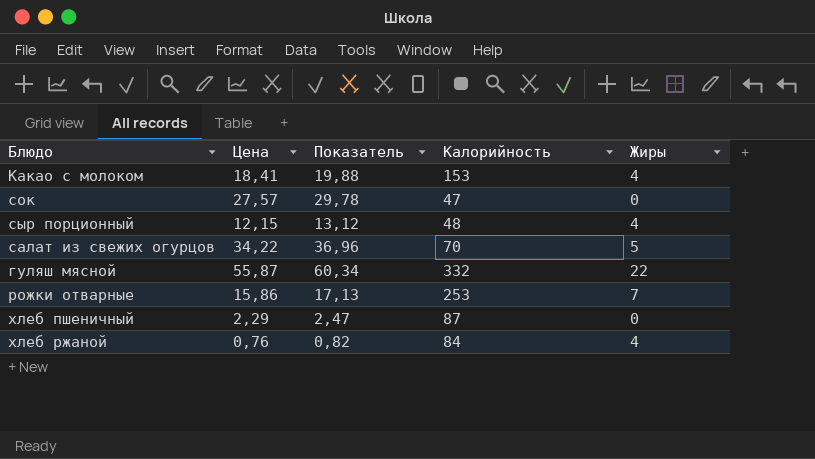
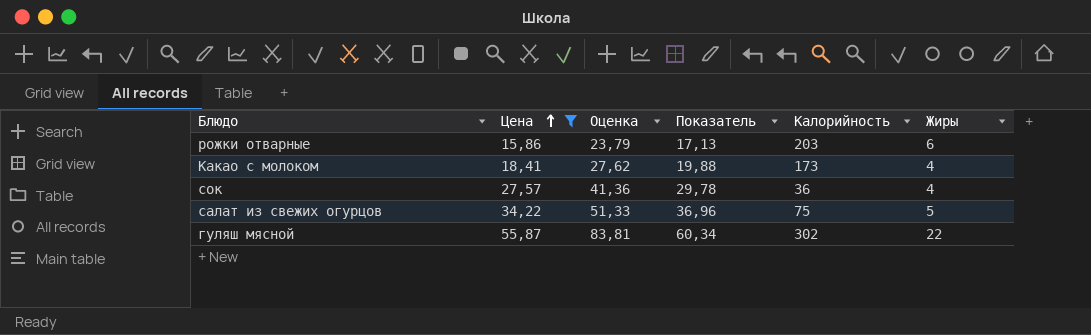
filter: none -> Цена >= 15,86
row order: none -> Цена ascending
column Оценка | formula: none -> [Цена] * 1,5
рожки отварные | Калорийность: 253 -> 203
рожки отварные | Жиры: 7 -> 6
Какао с молоком | Калорийность: 153 -> 173
сок | Калорийность: 47 -> 36
сок | Жиры: 0 -> 4
салат из свежих огурцов | Калорийность: 70 -> 75
гуляш мясной | Калорийность: 332 -> 302

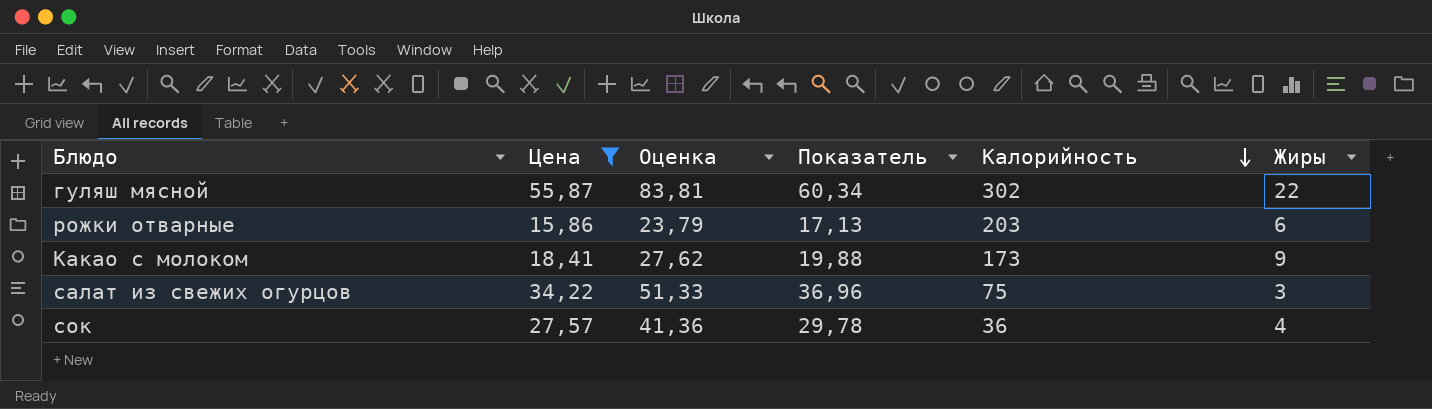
row order: Цена ascending -> Калорийность descending
Какао с молоком | Жиры: 4 -> 9
салат из свежих огурцов | Жиры: 5 -> 3

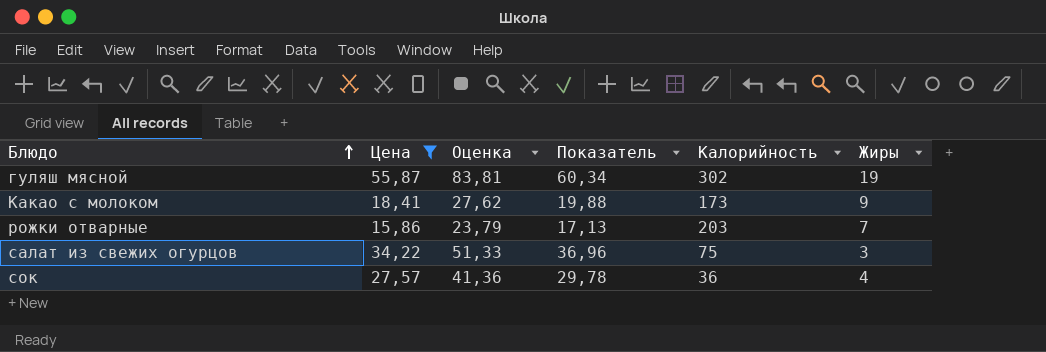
row order: Калорийность descending -> Блюдо ascending
гуляш мясной | Жиры: 22 -> 19
рожки отварные | Жиры: 6 -> 7

